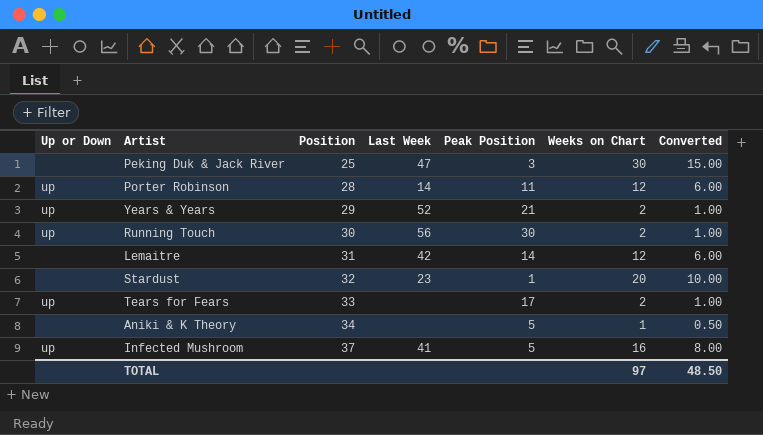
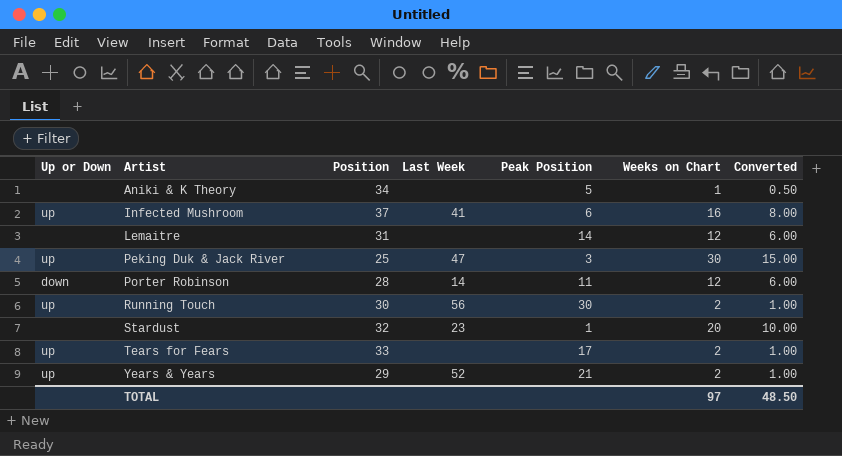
row order: Position ascending -> Artist ascending
Infected Mushroom | Peak Position: 5 -> 6
Lemaitre | Last Week: 42 -> none
Peking Duk & Jack River | Up or Down: none -> up
Porter Robinson | Up or Down: up -> down

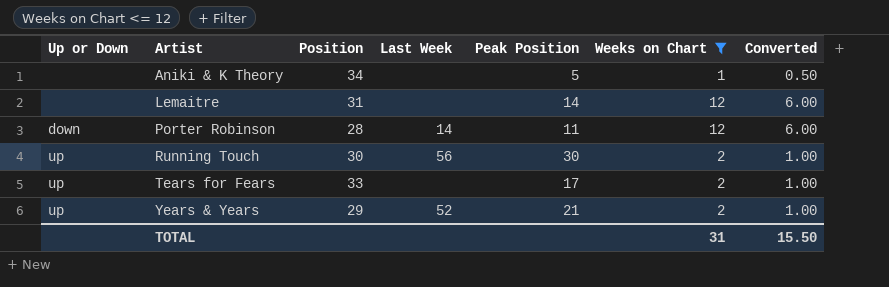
filter: none -> Weeks on Chart <= 12
TOTAL | Weeks on Chart: 97 -> 31
TOTAL | Converted: 48.50 -> 15.50

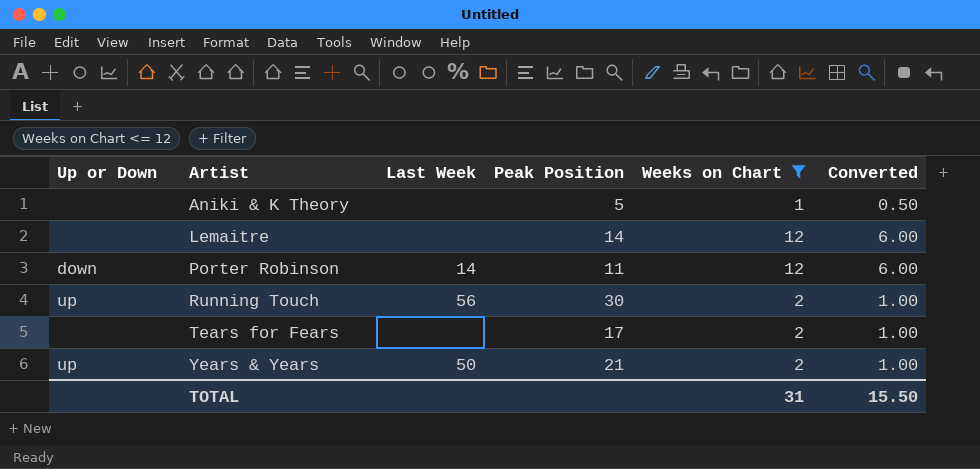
column Position | position: 3 -> none
Tears for Fears | Up or Down: up -> none
Years & Years | Last Week: 52 -> 50

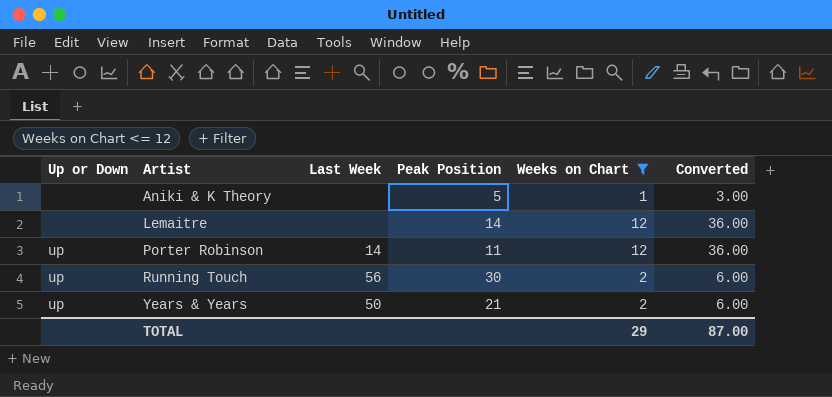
column Converted | formula: [Weeks on Chart] * 0.5 -> [Weeks on Chart] * 3
row Tears for Fears: none | none | 17 | 2 | 1.00 -> none
Porter Robinson | Up or Down: down -> up
TOTAL | Weeks on Chart: 31 -> 29
TOTAL | Converted: 15.50 -> 87.00

